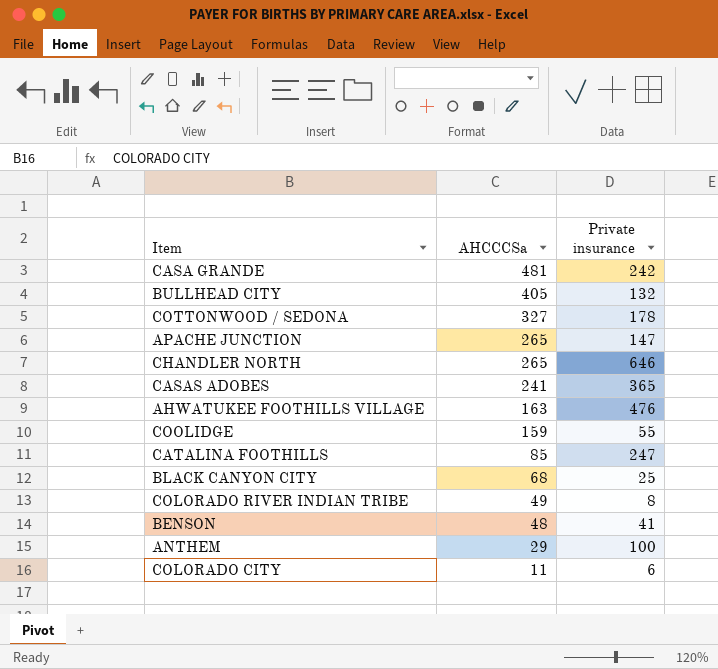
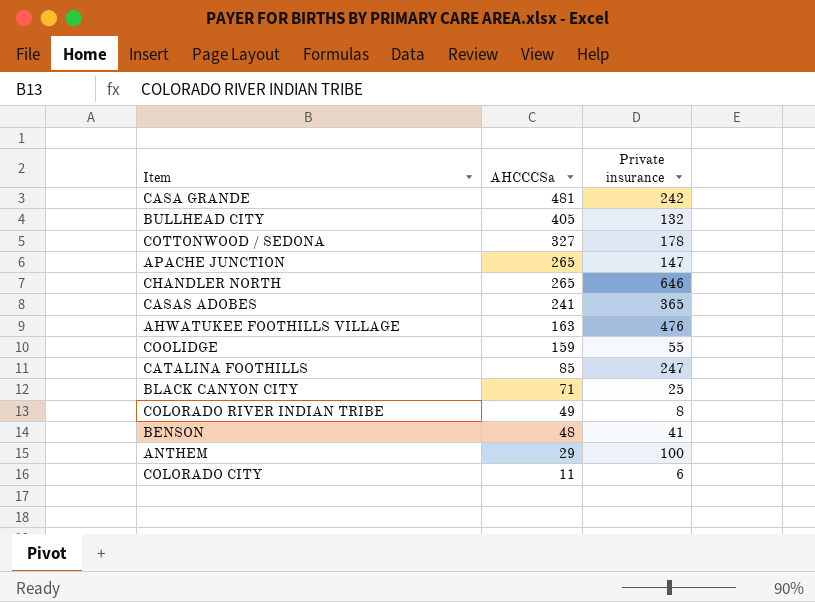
BLACK CANYON CITY | AHCCCSa: 68 -> 71

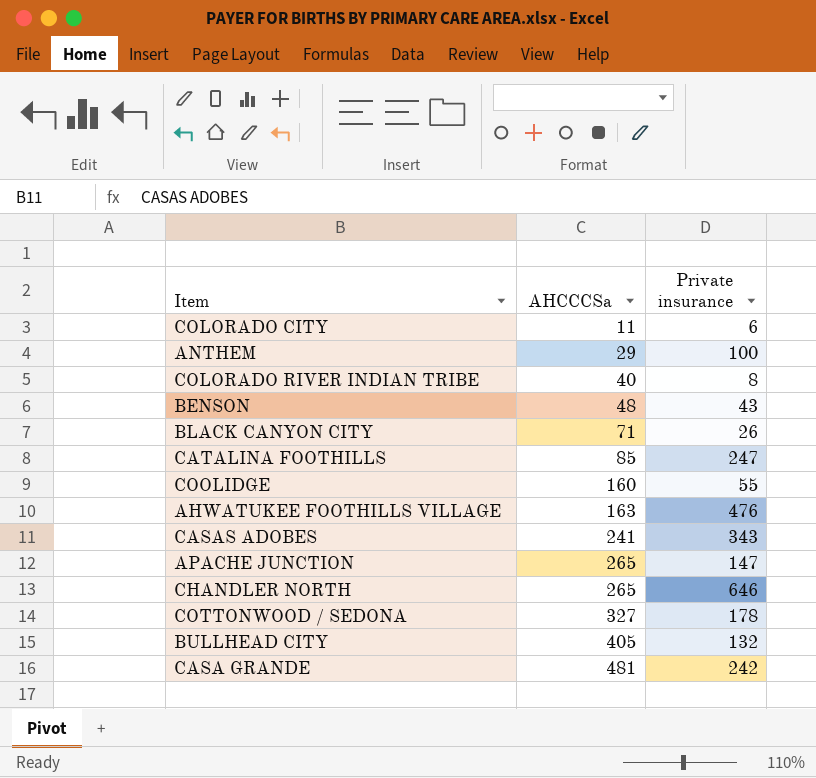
row order: AHCCCSa descending -> AHCCCSa ascending
COLORADO RIVER INDIAN TRIBE | AHCCCSa: 49 -> 40
BENSON | Private insurance: 41 -> 43
BLACK CANYON CITY | Private insurance: 25 -> 26
COOLIDGE | AHCCCSa: 159 -> 160
CASAS ADOBES | Private insurance: 365 -> 343

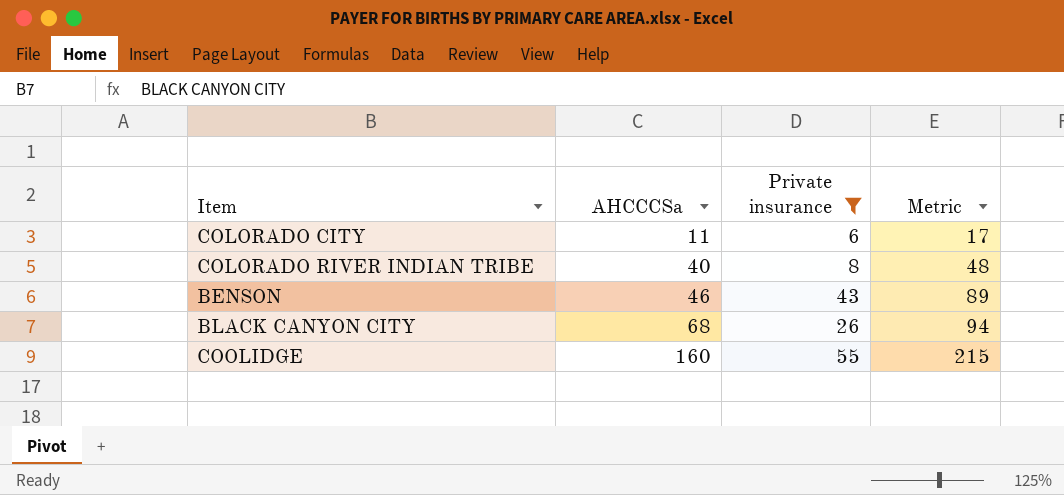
filter: none -> Private insurance <= 55
column Metric | formula: none -> [AHCCCSa] + [Private insurance]
BENSON | AHCCCSa: 48 -> 46
BLACK CANYON CITY | AHCCCSa: 71 -> 68

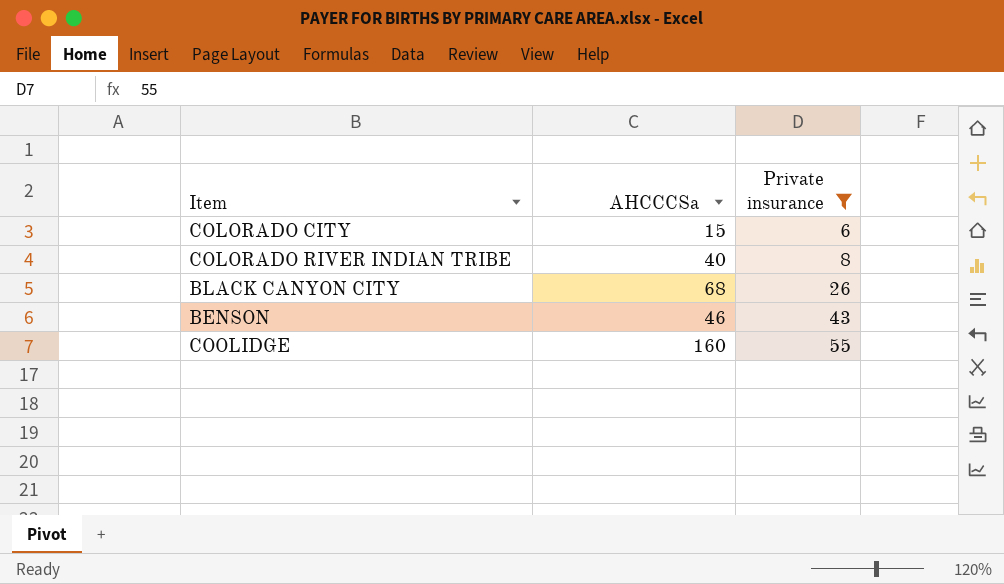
row order: AHCCCSa ascending -> Private insurance ascending
column Metric | formula: [AHCCCSa] + [Private insurance] -> none
COLORADO CITY | AHCCCSa: 11 -> 15

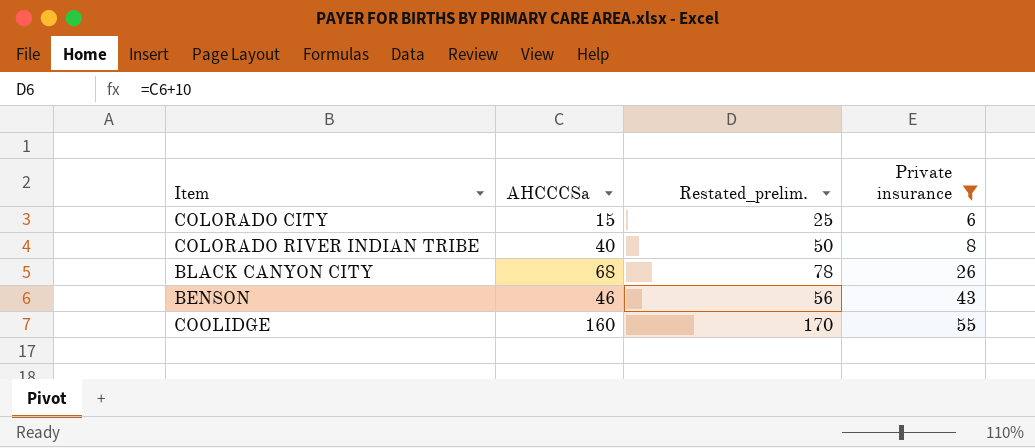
column Restated_prelim. | formula: none -> [AHCCCSa] + 10

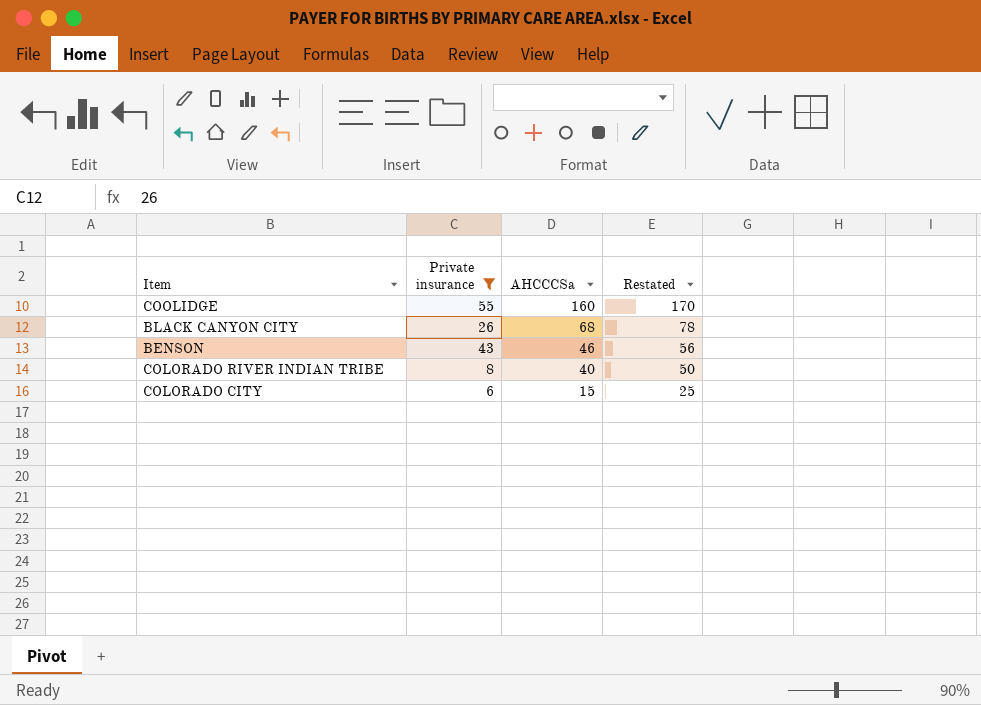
row order: Private insurance ascending -> AHCCCSa descending
column Private insurance | position: 4 -> 2
column name: Restated_prelim. -> Restated

